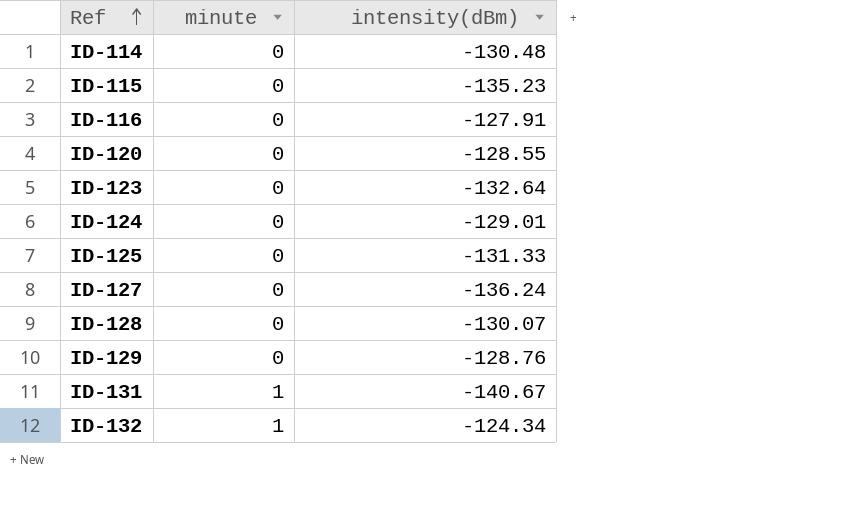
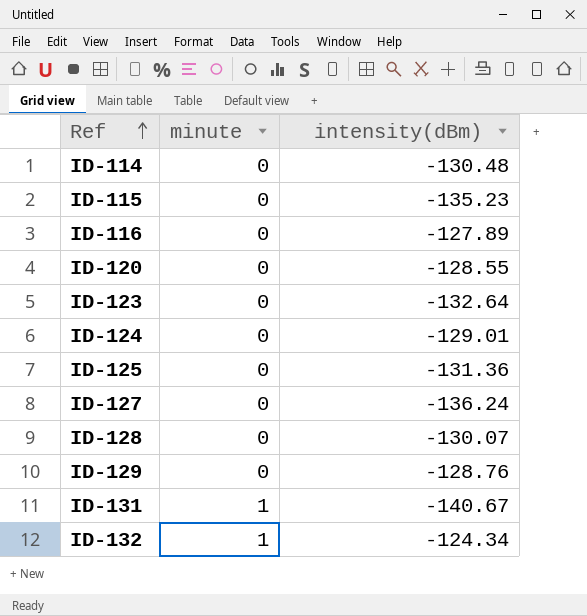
ID-116 | intensity(dBm): -127.91 -> -127.89
ID-125 | intensity(dBm): -131.33 -> -131.36

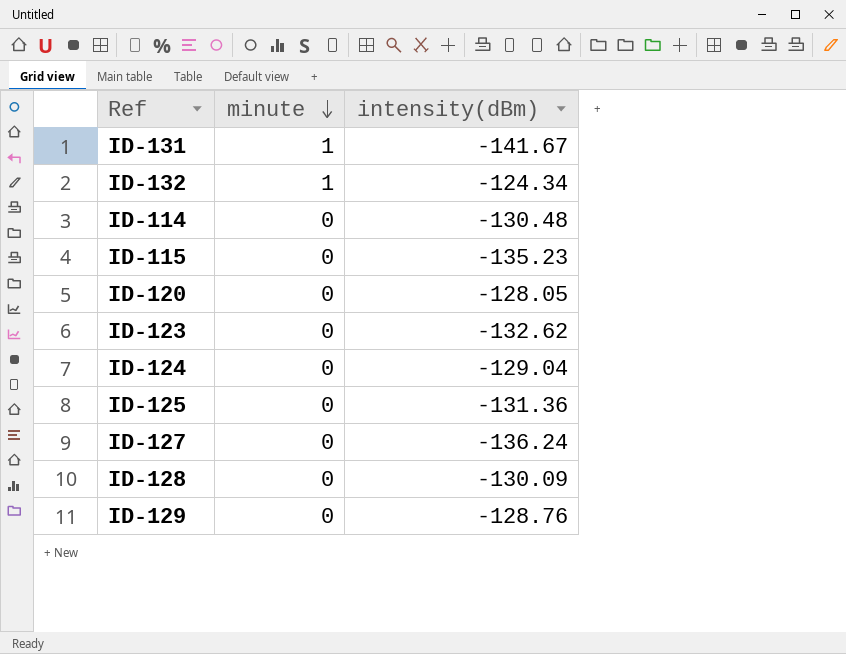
row order: Ref ascending -> minute descending
row ID-116: 0 | -127.89 -> none
ID-131 | intensity(dBm): -140.67 -> -141.67
ID-120 | intensity(dBm): -128.55 -> -128.05
ID-123 | intensity(dBm): -132.64 -> -132.62
ID-124 | intensity(dBm): -129.01 -> -129.04
ID-128 | intensity(dBm): -130.07 -> -130.09

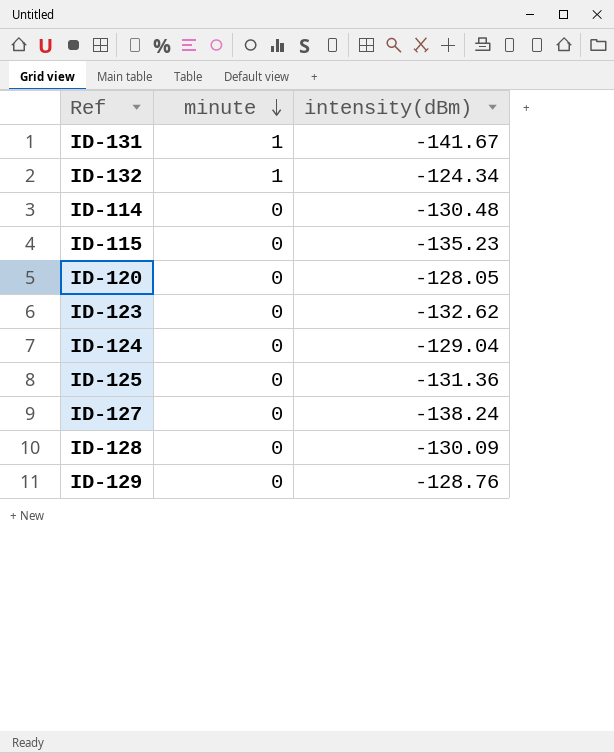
ID-127 | intensity(dBm): -136.24 -> -138.24

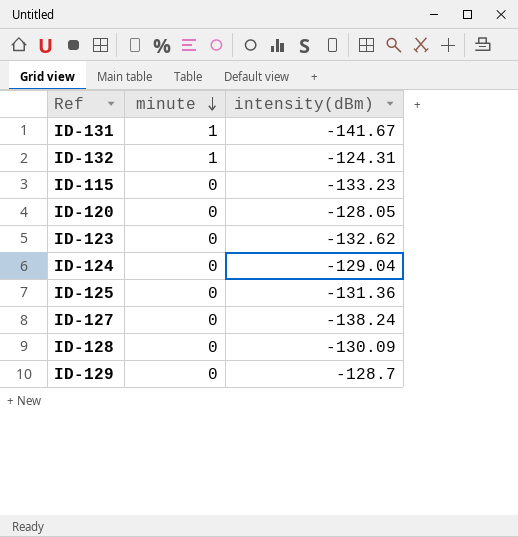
row ID-114: 0 | -130.48 -> none
ID-132 | intensity(dBm): -124.34 -> -124.31
ID-115 | intensity(dBm): -135.23 -> -133.23
ID-129 | intensity(dBm): -128.76 -> -128.7

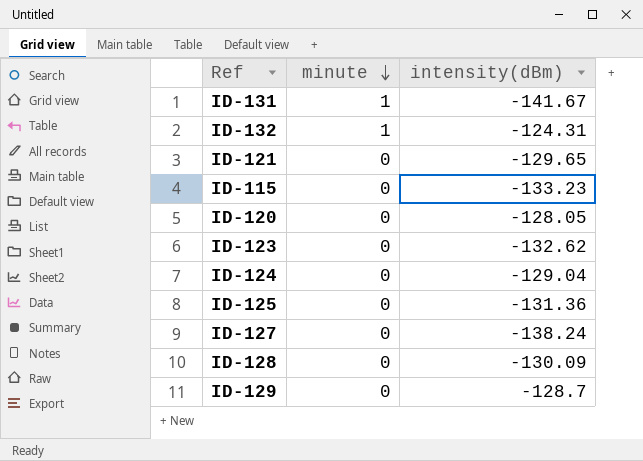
row ID-121: none -> 0 | -129.65

